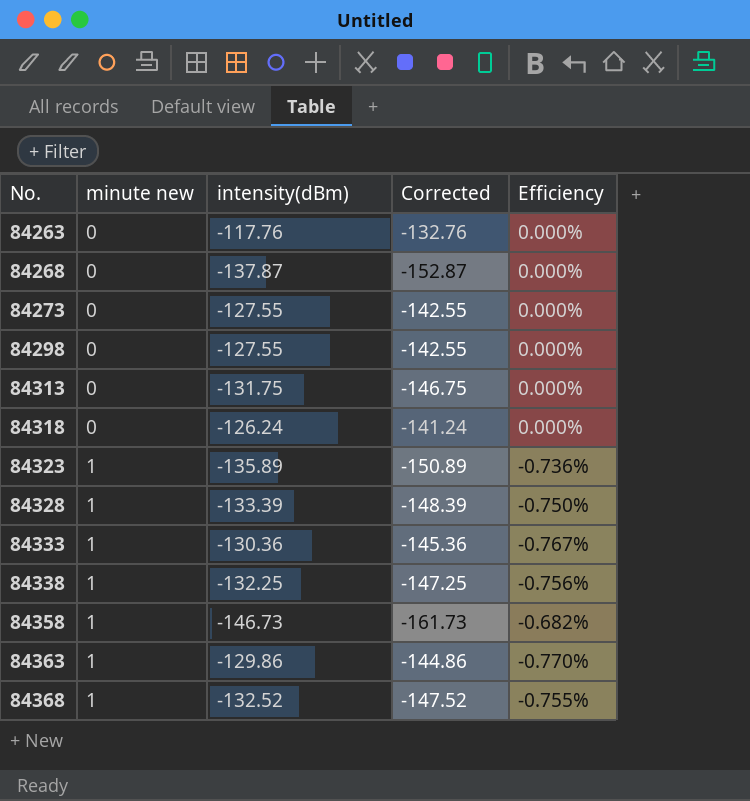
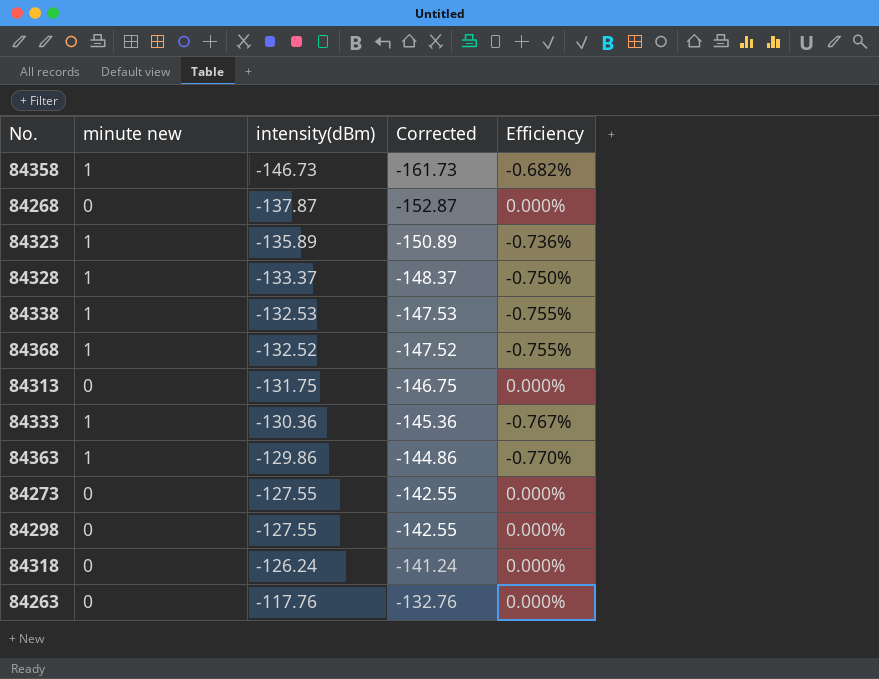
row order: No. ascending -> intensity(dBm) ascending
84328 | intensity(dBm): -133.39 -> -133.37
84328 | Corrected: -148.39 -> -148.37
84338 | intensity(dBm): -132.25 -> -132.53
84338 | Corrected: -147.25 -> -147.53
84338 | Efficiency: -0.756% -> -0.755%

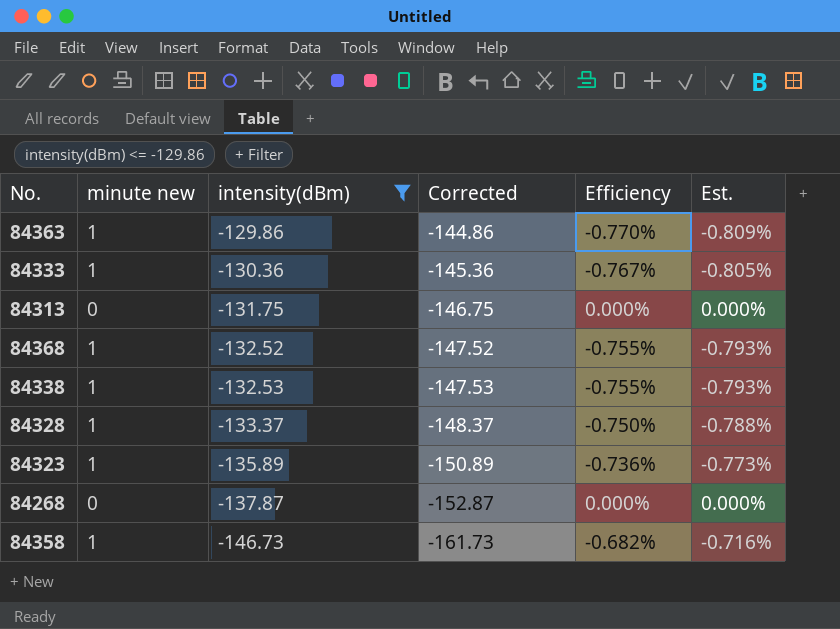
filter: none -> intensity(dBm) <= -129.86
row order: intensity(dBm) ascending -> intensity(dBm) descending
column Est. | formula: none -> [Efficiency] * 1.05

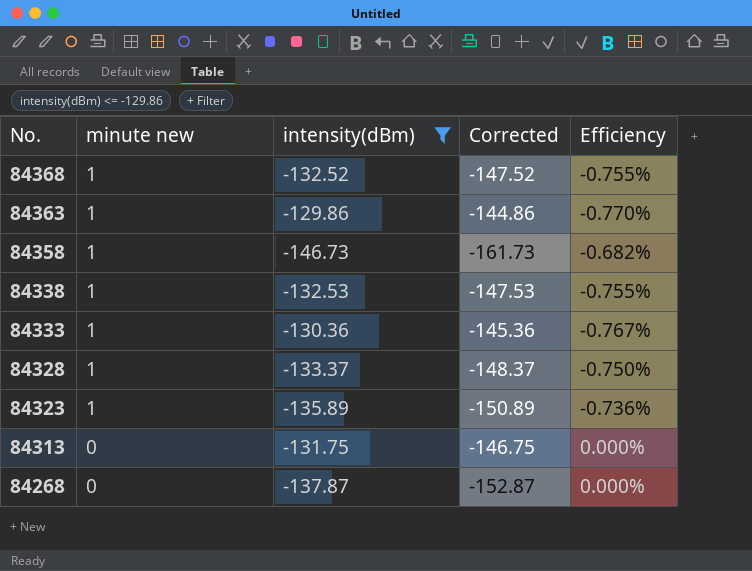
row order: intensity(dBm) descending -> No. descending
column Est. | formula: [Efficiency] * 1.05 -> none

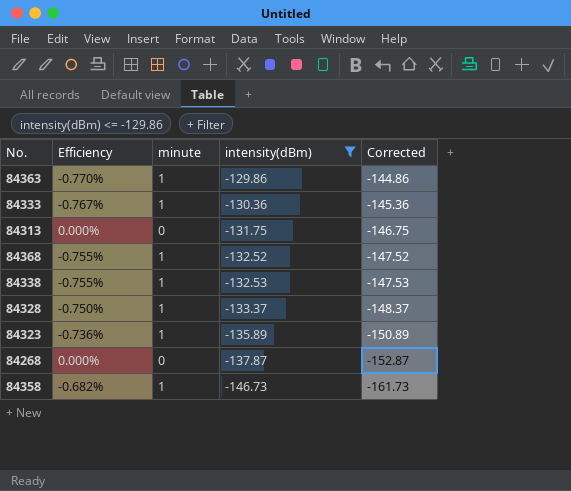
row order: No. descending -> intensity(dBm) descending
column Efficiency | position: 5 -> 2
column name: minute new -> minute

